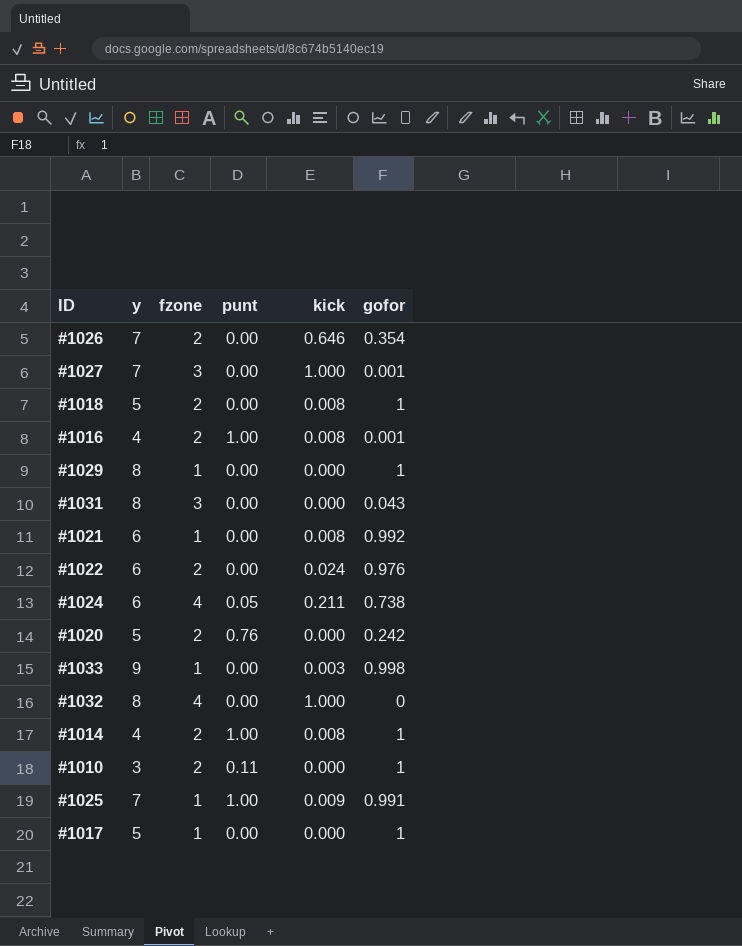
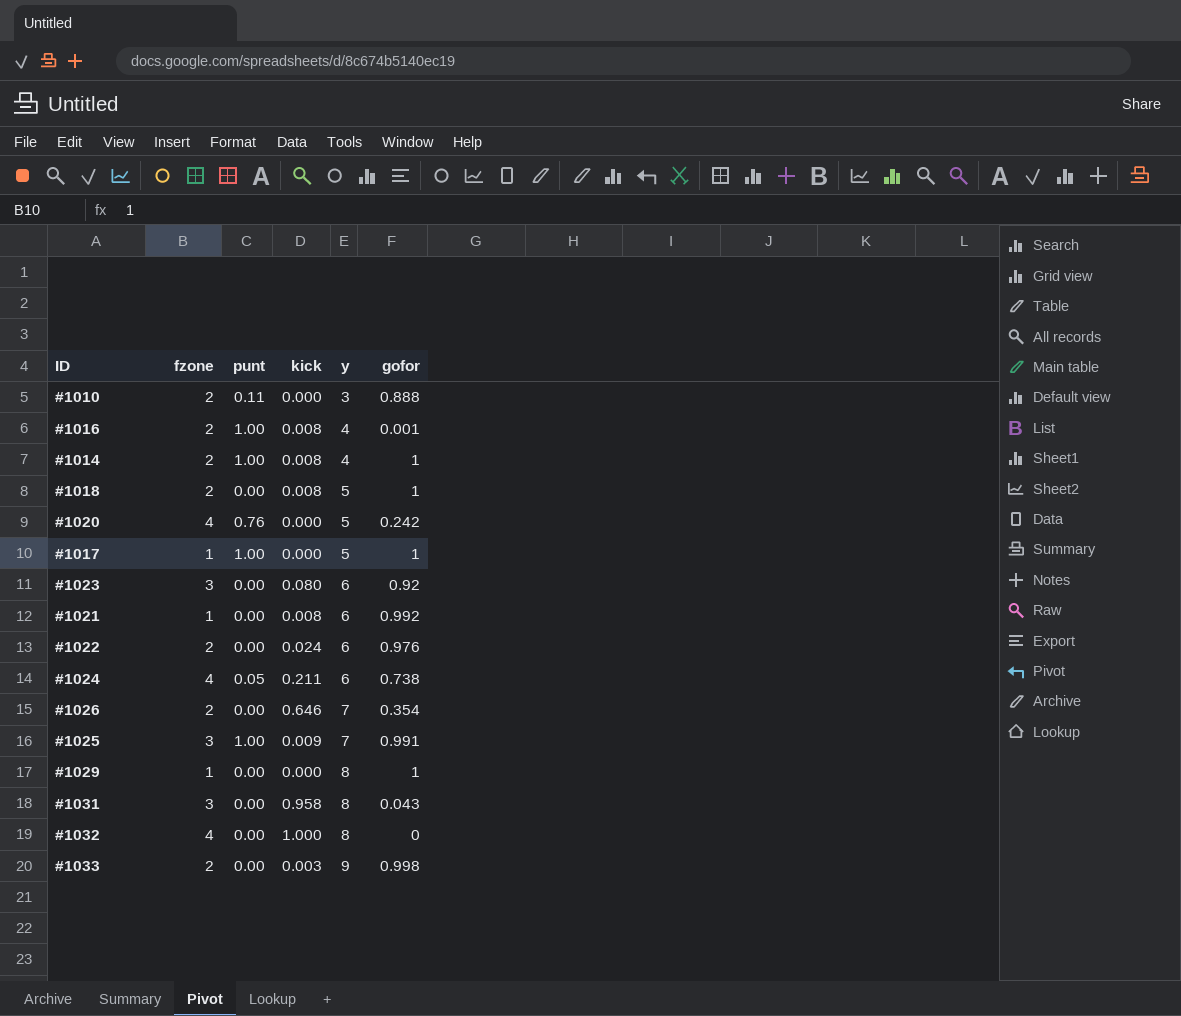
row order: none -> y ascending
column y | position: 2 -> 5
row #1027: 7 | 3 | 0.00 | 1.000 | 0.001 -> none
#1010 | gofor: 1 -> 0.888
#1020 | fzone: 2 -> 4
#1017 | punt: 0.00 -> 1.00
row #1023: none -> 3 | 0.00 | 0.080 | 6 | 0.92
#1025 | fzone: 1 -> 3
#1031 | kick: 0.000 -> 0.958
#1033 | fzone: 1 -> 2

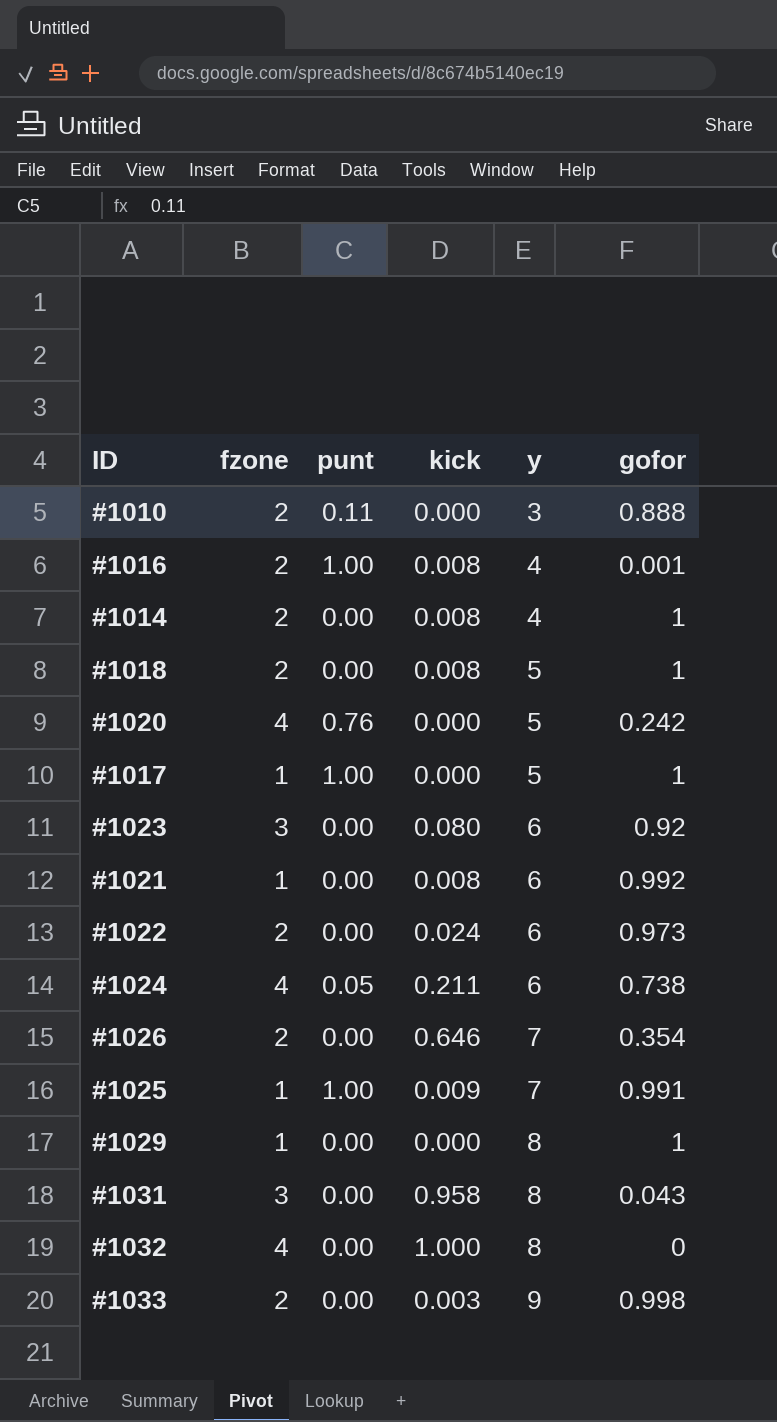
#1014 | punt: 1.00 -> 0.00
#1022 | gofor: 0.976 -> 0.973
#1025 | fzone: 3 -> 1

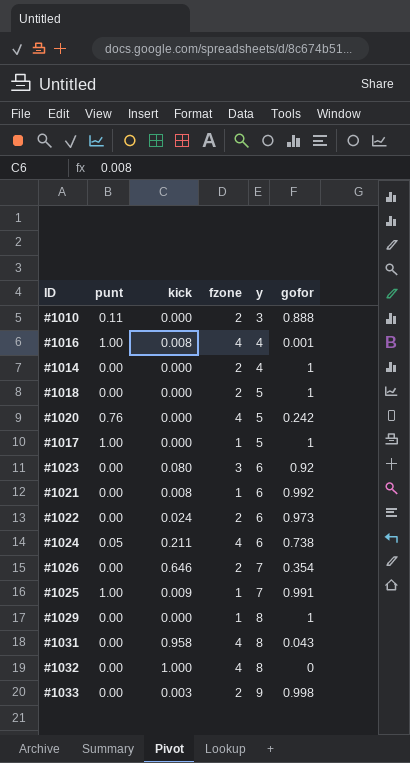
column fzone | position: 2 -> 4
#1016 | fzone: 2 -> 4
#1014 | kick: 0.008 -> 0.000
#1018 | kick: 0.008 -> 0.000
#1031 | fzone: 3 -> 4

